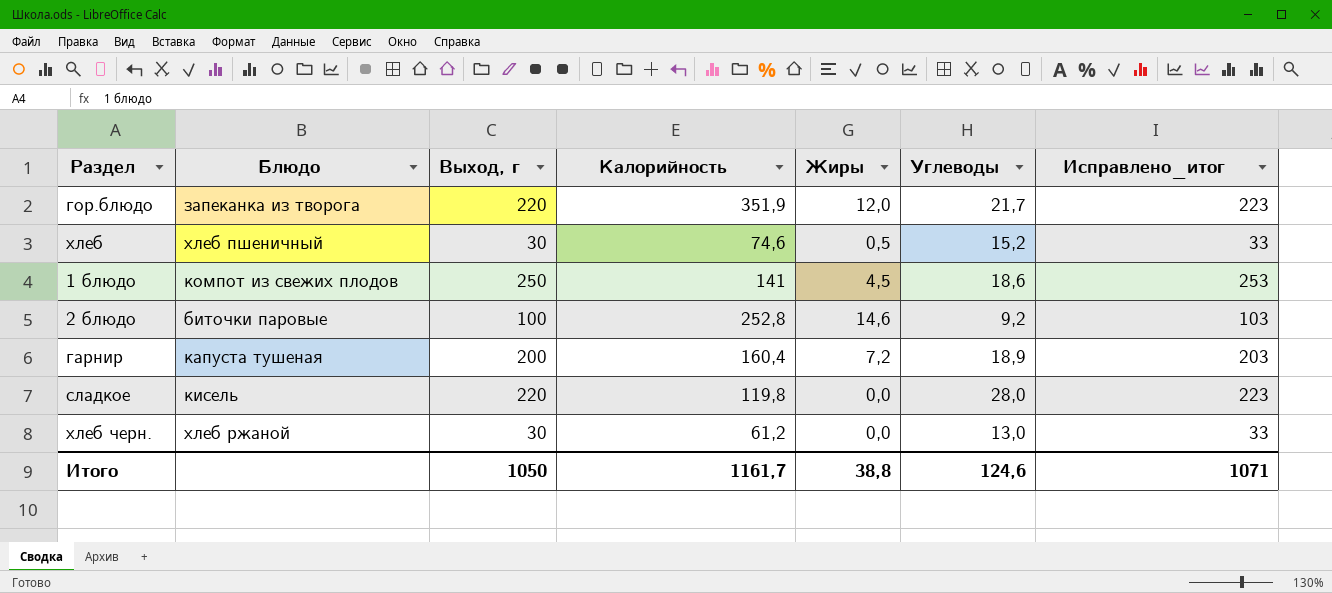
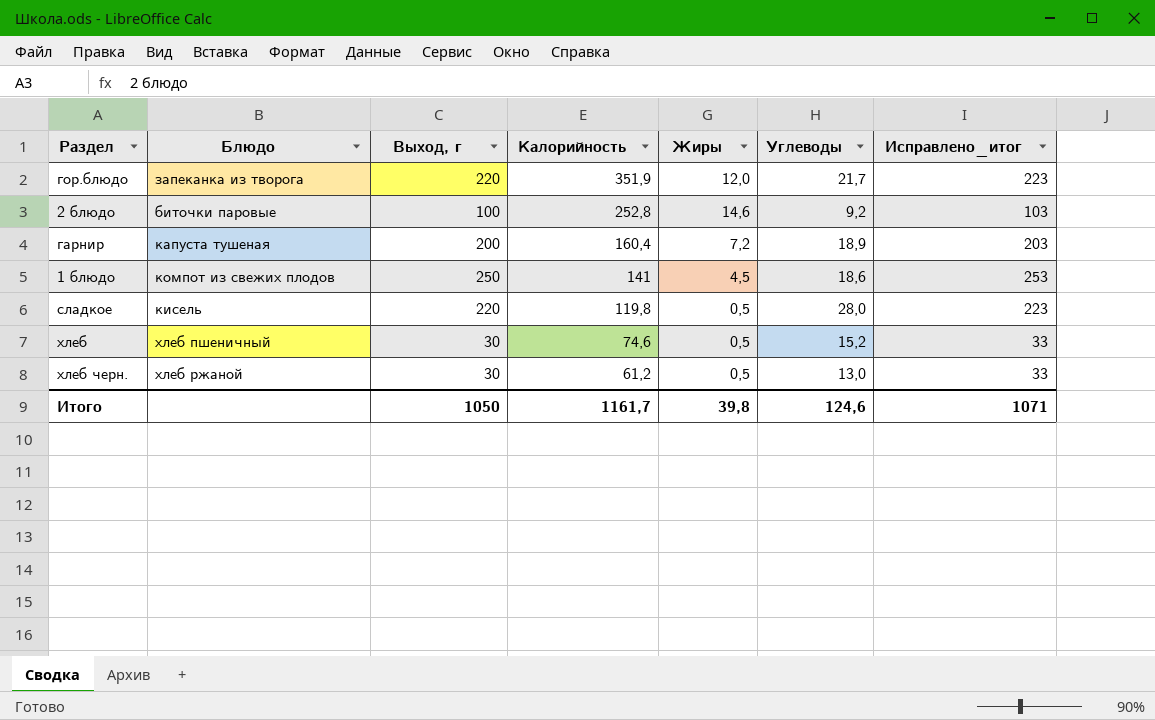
row order: none -> Калорийность descending
сладкое | Жиры: 0,0 -> 0,5
хлеб черн. | Жиры: 0,0 -> 0,5
Итого | Жиры: 38,8 -> 39,8

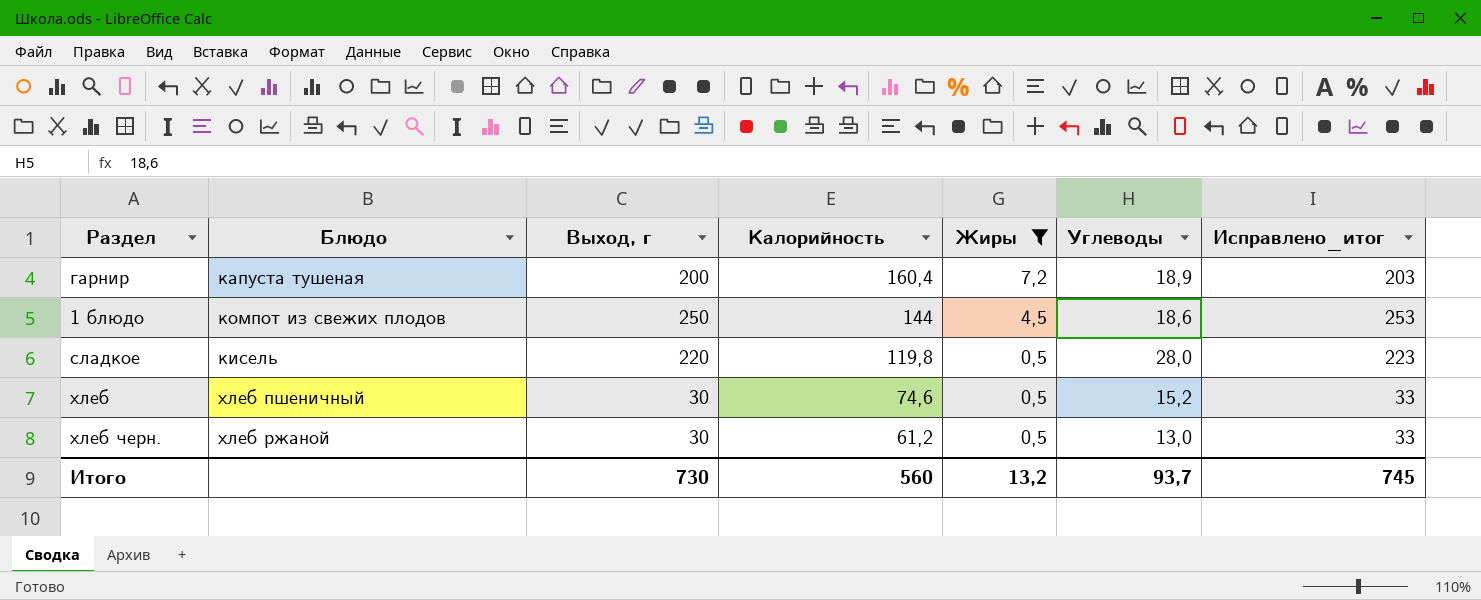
filter: none -> Жиры <= 7,2
1 блюдо | Калорийность: 141 -> 144
Итого | Выход, г: 1050 -> 730
Итого | Калорийность: 1161,7 -> 560
Итого | Жиры: 39,8 -> 13,2
Итого | Углеводы: 124,6 -> 93,7
Итого | Исправлено_итог: 1071 -> 745

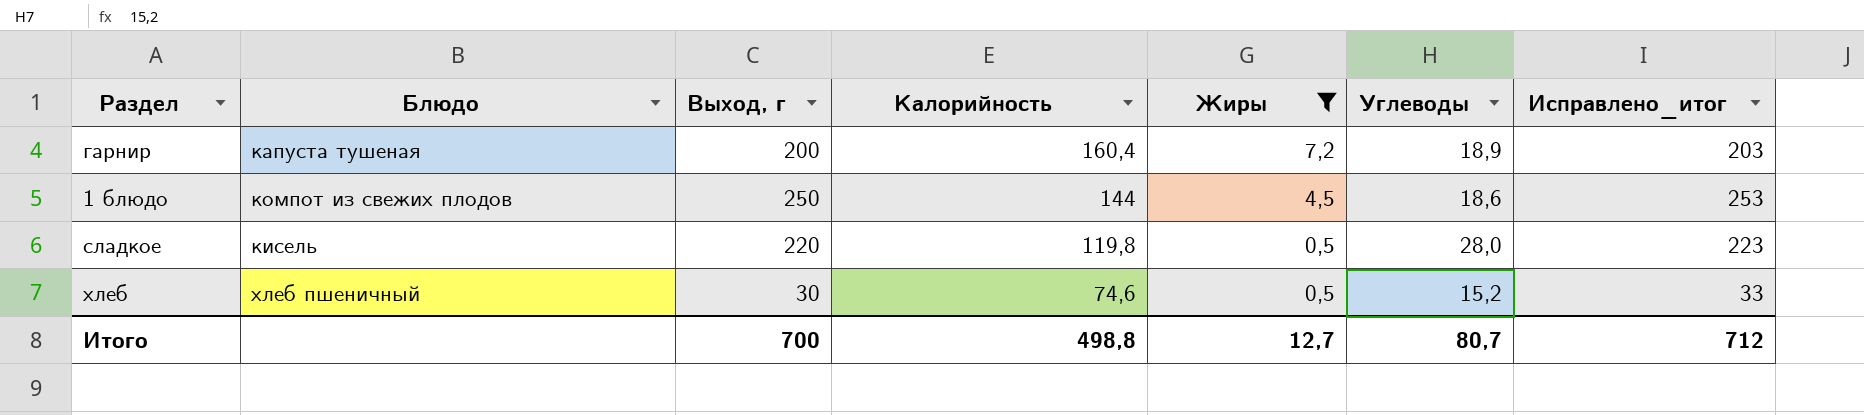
row хлеб черн.: хлеб ржаной | 30 | 61,2 | 0,5 | 13,0 | 33 -> none
Итого | Выход, г: 730 -> 700
Итого | Калорийность: 560 -> 498,8
Итого | Жиры: 13,2 -> 12,7
Итого | Углеводы: 93,7 -> 80,7
Итого | Исправлено_итог: 745 -> 712

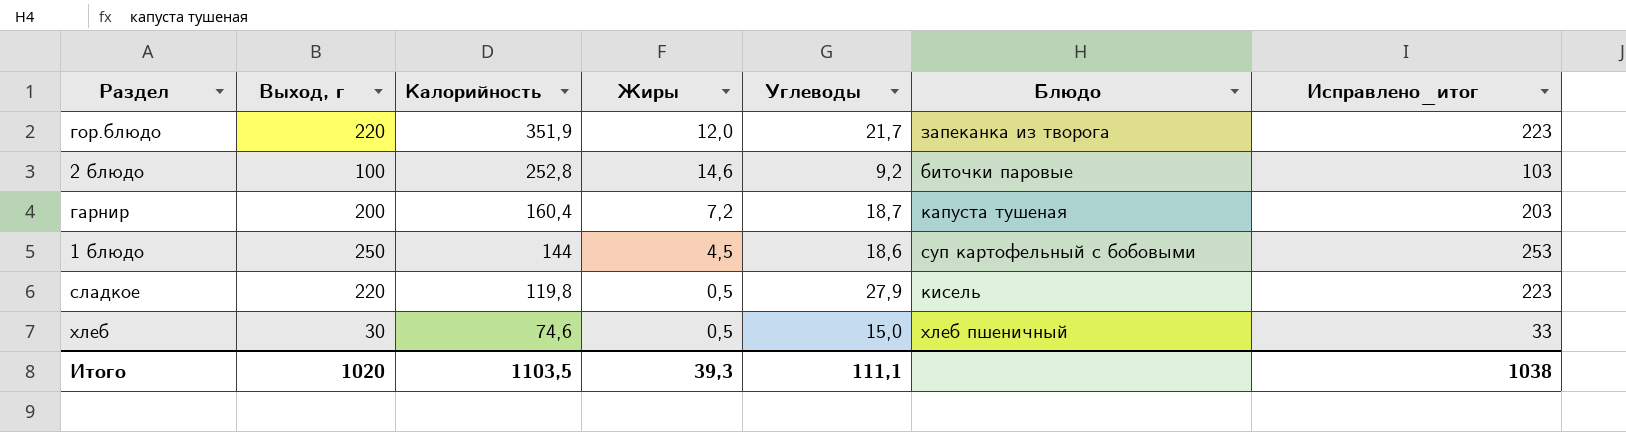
filter: Жиры <= 7,2 -> none
column Блюдо | position: 2 -> 6
гарнир | Углеводы: 18,9 -> 18,7
1 блюдо | Блюдо: компот из свежих плодов -> суп картофельный с бобовыми
сладкое | Углеводы: 28,0 -> 27,9
хлеб | Углеводы: 15,2 -> 15,0
Итого | Выход, г: 700 -> 1020
Итого | Калорийность: 498,8 -> 1103,5
Итого | Жиры: 12,7 -> 39,3
Итого | Углеводы: 80,7 -> 111,1
Итого | Исправлено_итог: 712 -> 1038

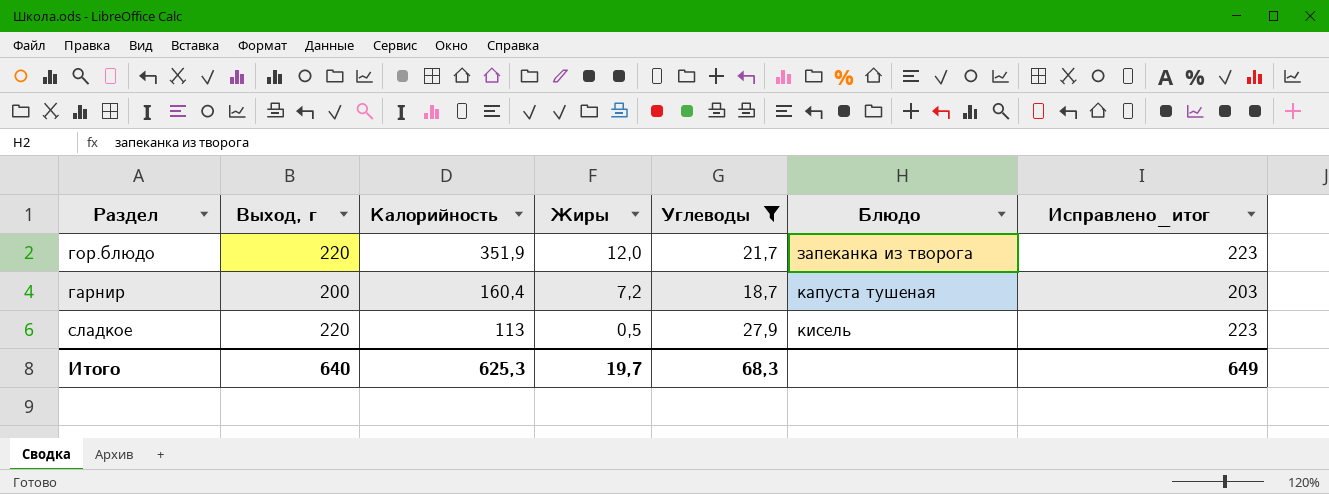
filter: none -> Углеводы >= 18,7
сладкое | Калорийность: 119,8 -> 113
Итого | Выход, г: 1020 -> 640
Итого | Калорийность: 1103,5 -> 625,3
Итого | Жиры: 39,3 -> 19,7
Итого | Углеводы: 111,1 -> 68,3
Итого | Исправлено_итог: 1038 -> 649

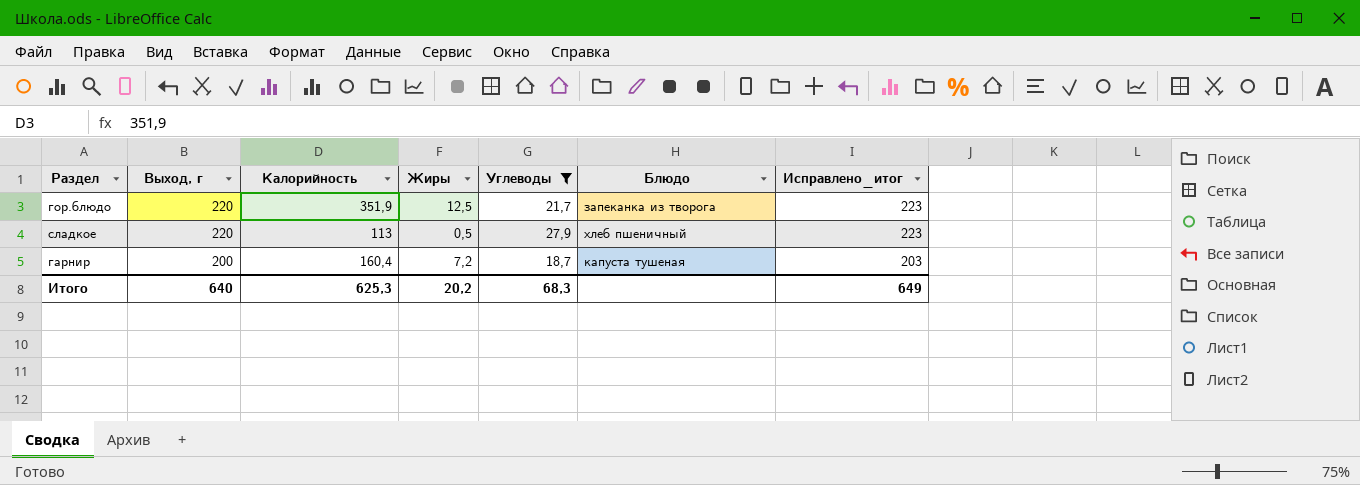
row order: Калорийность descending -> Выход, г descending
гор.блюдо | Жиры: 12,0 -> 12,5
сладкое | Блюдо: кисель -> хлеб пшеничный
Итого | Жиры: 19,7 -> 20,2

